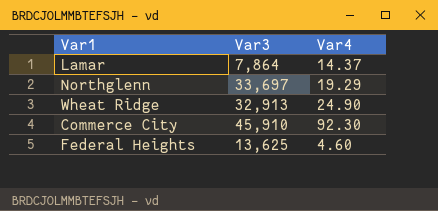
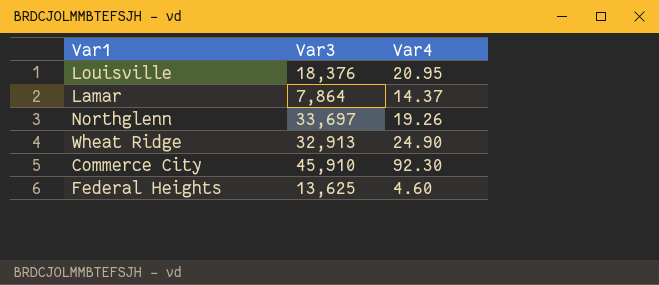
row Louisville: none -> 18,376 | 20.95
Northglenn | Var4: 19.29 -> 19.26

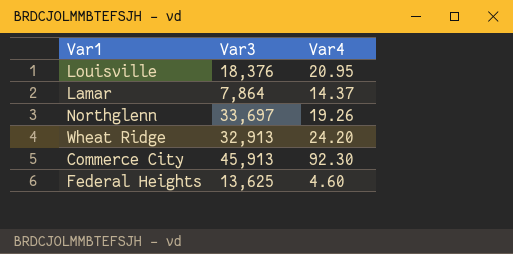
Wheat Ridge | Var4: 24.90 -> 24.20
Commerce City | Var3: 45,910 -> 45,913

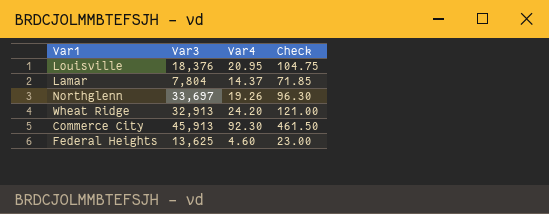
column Check | formula: none -> [Var4] * 5
Lamar | Var3: 7,864 -> 7,804

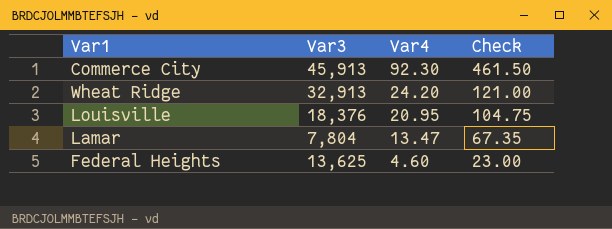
row order: none -> Var4 descending
row Northglenn: 33,697 | 19.26 | 96.30 -> none
Lamar | Var4: 14.37 -> 13.47
Lamar | Check: 71.85 -> 67.35

